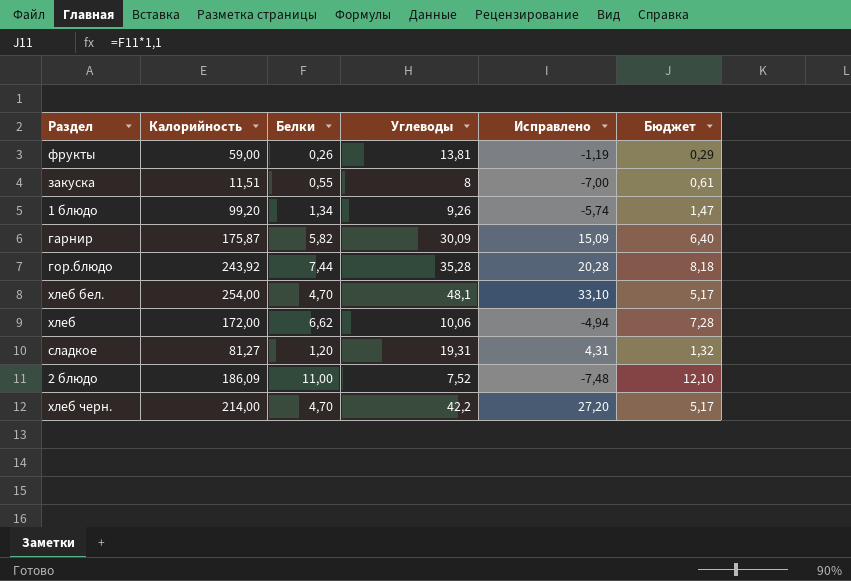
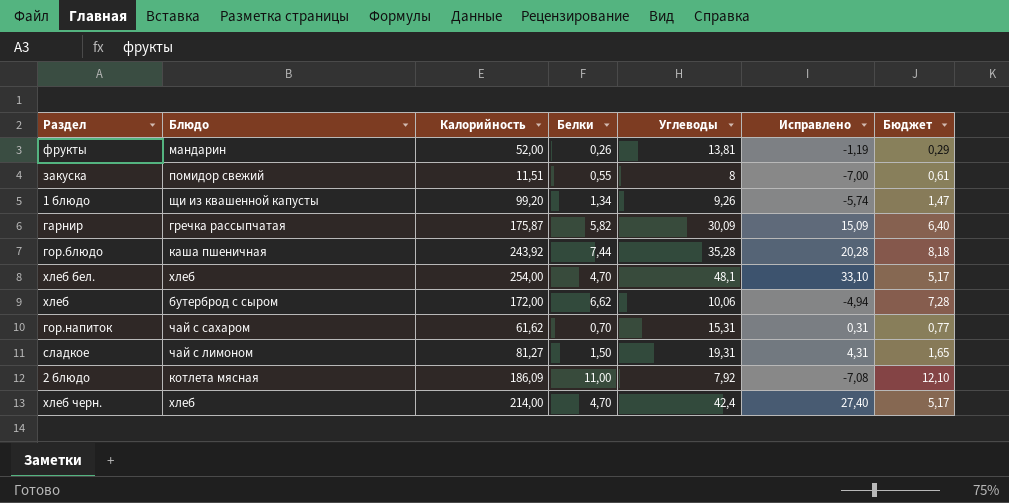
column Блюдо | position: none -> 2
фрукты | Калорийность: 59,00 -> 52,00
row гор.напиток: none -> чай с сахаром | 61,62 | 0,70 | 15,31 | 0,31 | 0,77
сладкое | Белки: 1,20 -> 1,50
сладкое | Бюджет: 1,32 -> 1,65
2 блюдо | Углеводы: 7,52 -> 7,92
2 блюдо | Исправлено: -7,48 -> -7,08
хлеб черн. | Углеводы: 42,2 -> 42,4
хлеб черн. | Исправлено: 27,20 -> 27,40

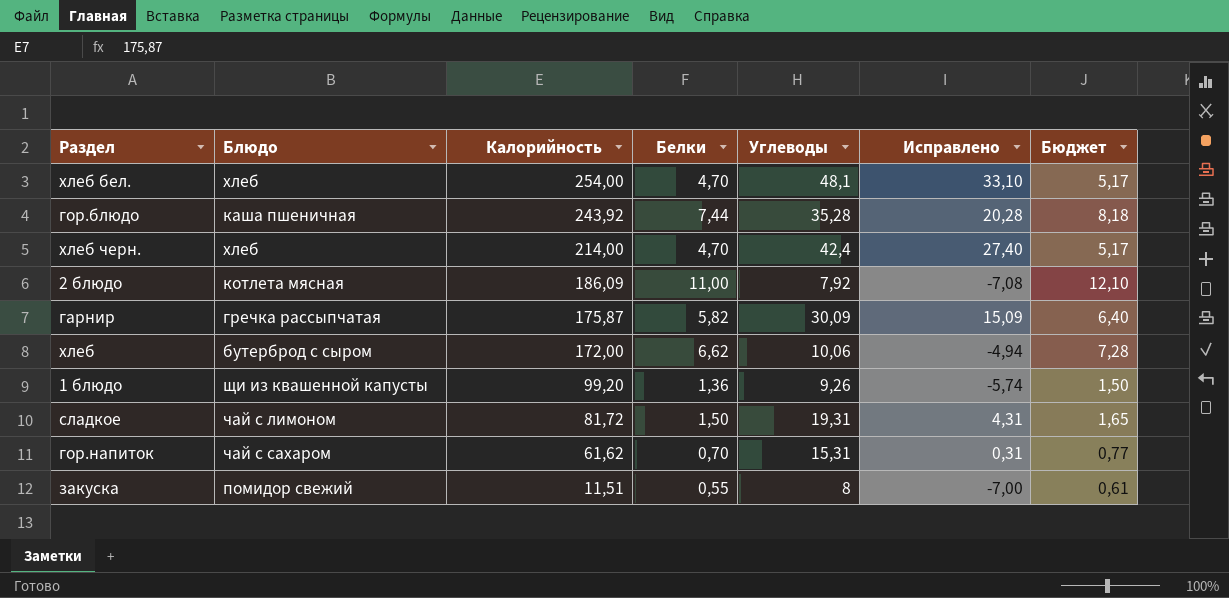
row order: none -> Калорийность descending
row фрукты: мандарин | 52,00 | 0,26 | 13,81 | -1,19 | 0,29 -> none
1 блюдо | Белки: 1,34 -> 1,36
1 блюдо | Бюджет: 1,47 -> 1,50
сладкое | Калорийность: 81,27 -> 81,72

